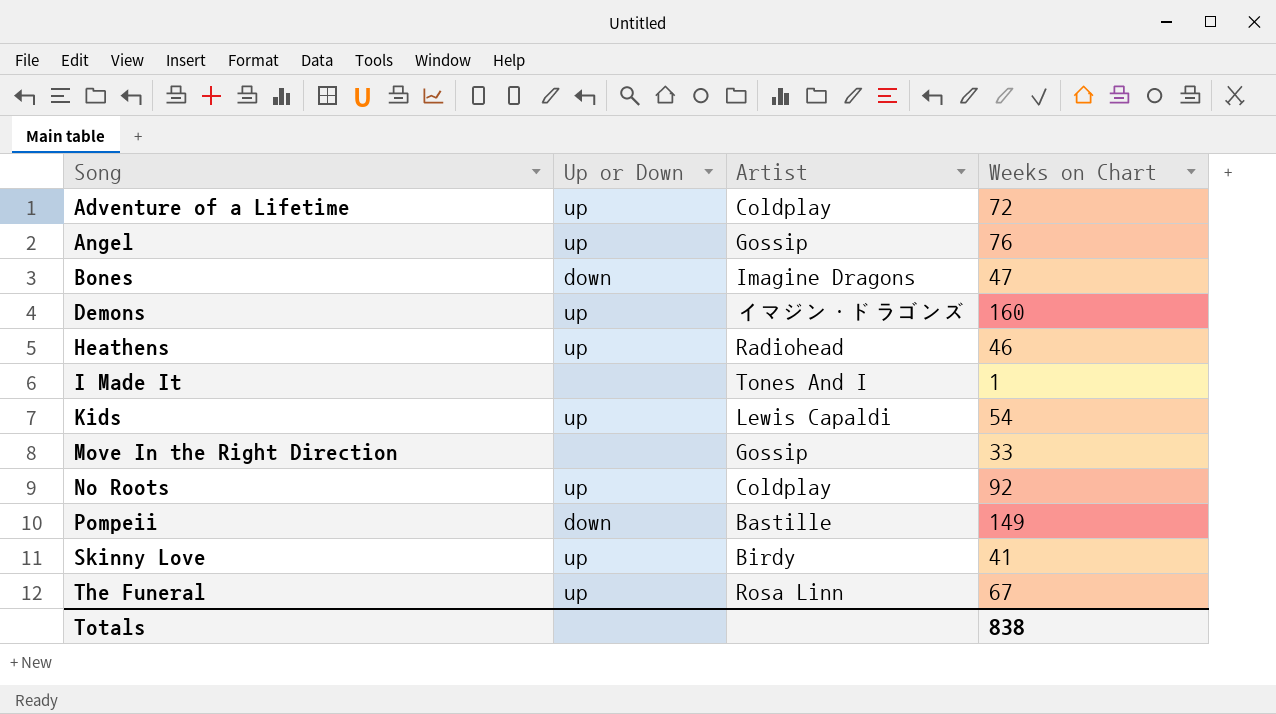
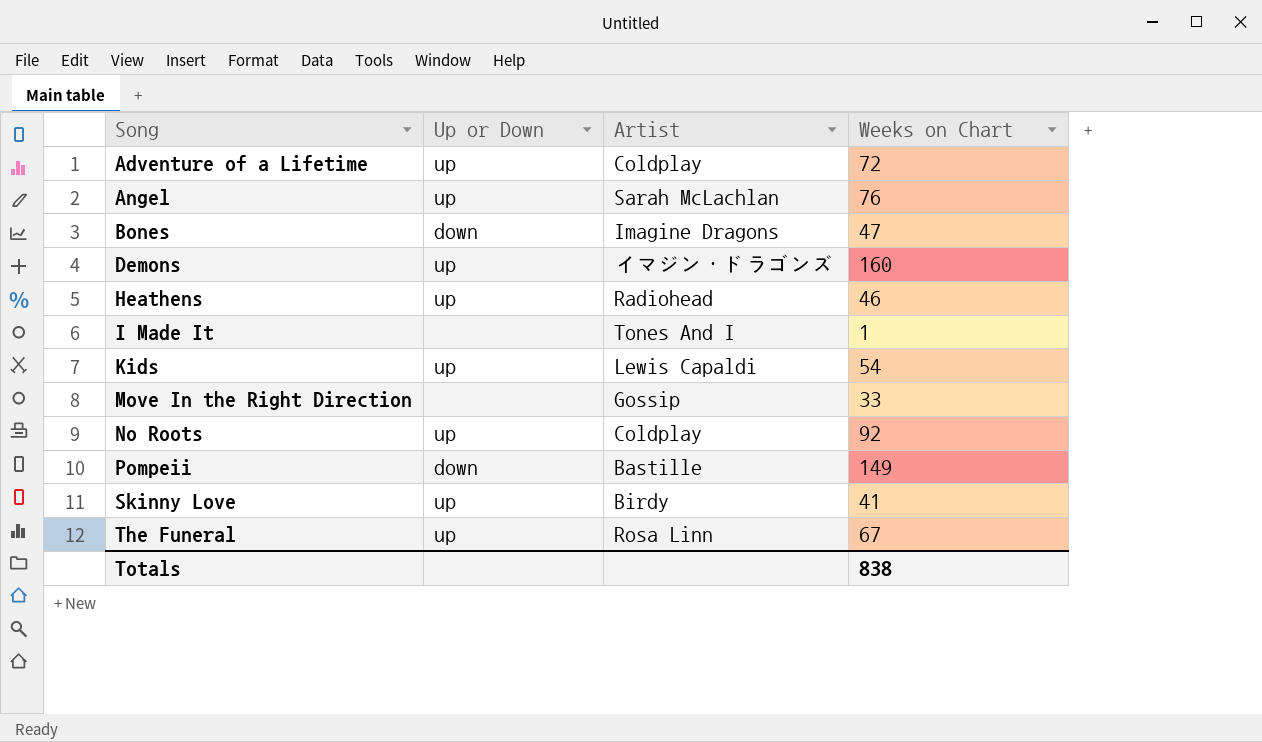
Angel | Artist: Gossip -> Sarah McLachlan

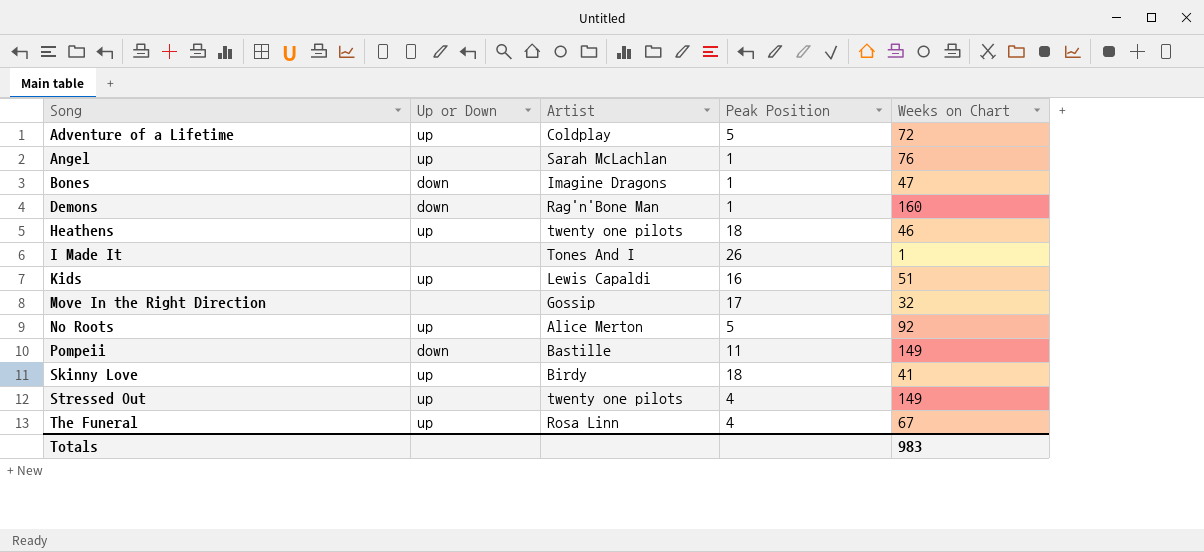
column Peak Position | position: none -> 4
Demons | Up or Down: up -> down
Demons | Artist: イマジン・ドラゴンズ -> Rag'n'Bone Man
Heathens | Artist: Radiohead -> twenty one pilots
Kids | Weeks on Chart: 54 -> 51
Move In the Right Direction | Weeks on Chart: 33 -> 32
No Roots | Artist: Coldplay -> Alice Merton
row Stressed Out: none -> up | twenty one pilots | 4 | 149
Totals | Weeks on Chart: 838 -> 983

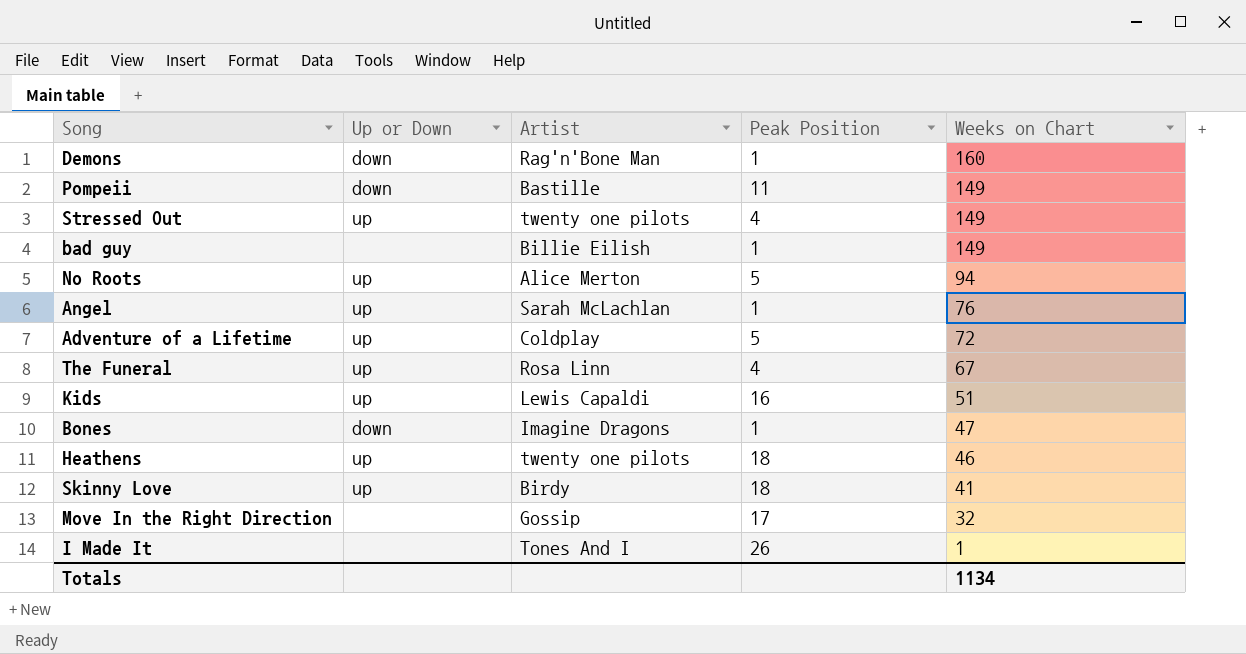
row order: Song ascending -> Weeks on Chart descending
row bad guy: none -> none | Billie Eilish | 1 | 149
No Roots | Weeks on Chart: 92 -> 94
Totals | Weeks on Chart: 983 -> 1134

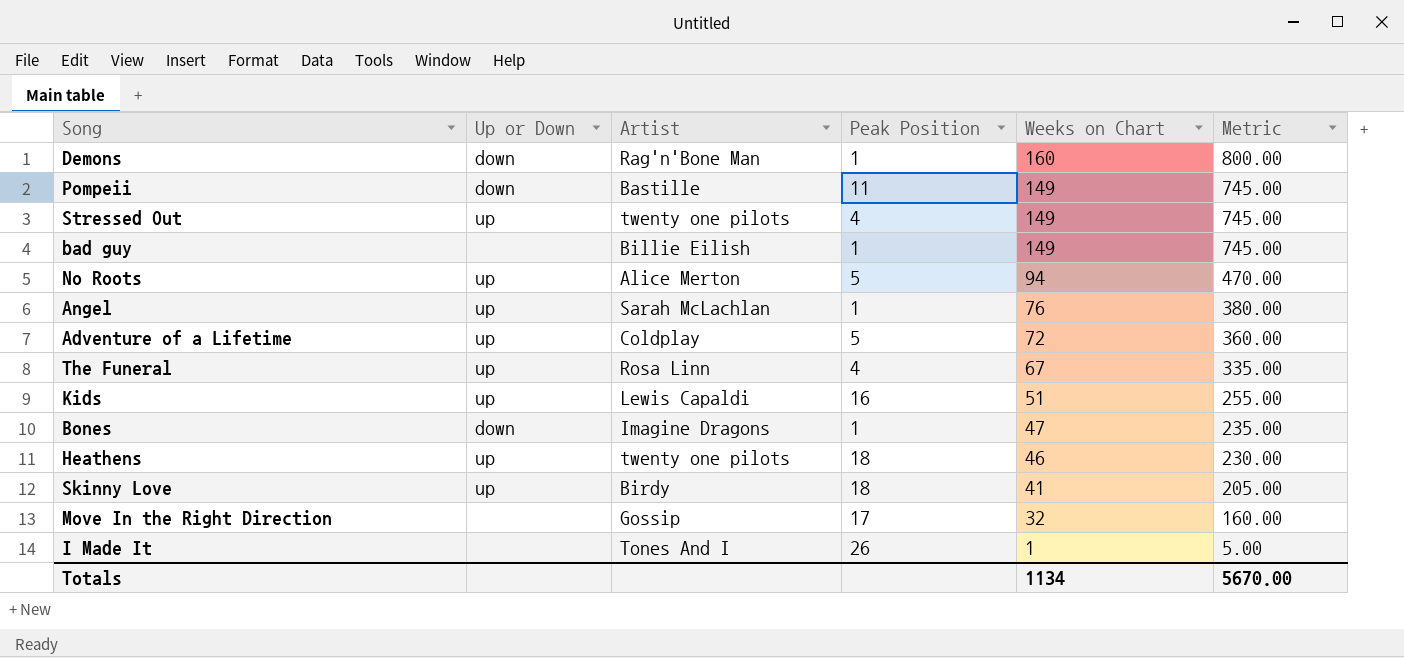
column Metric | formula: none -> [Weeks on Chart] * 5

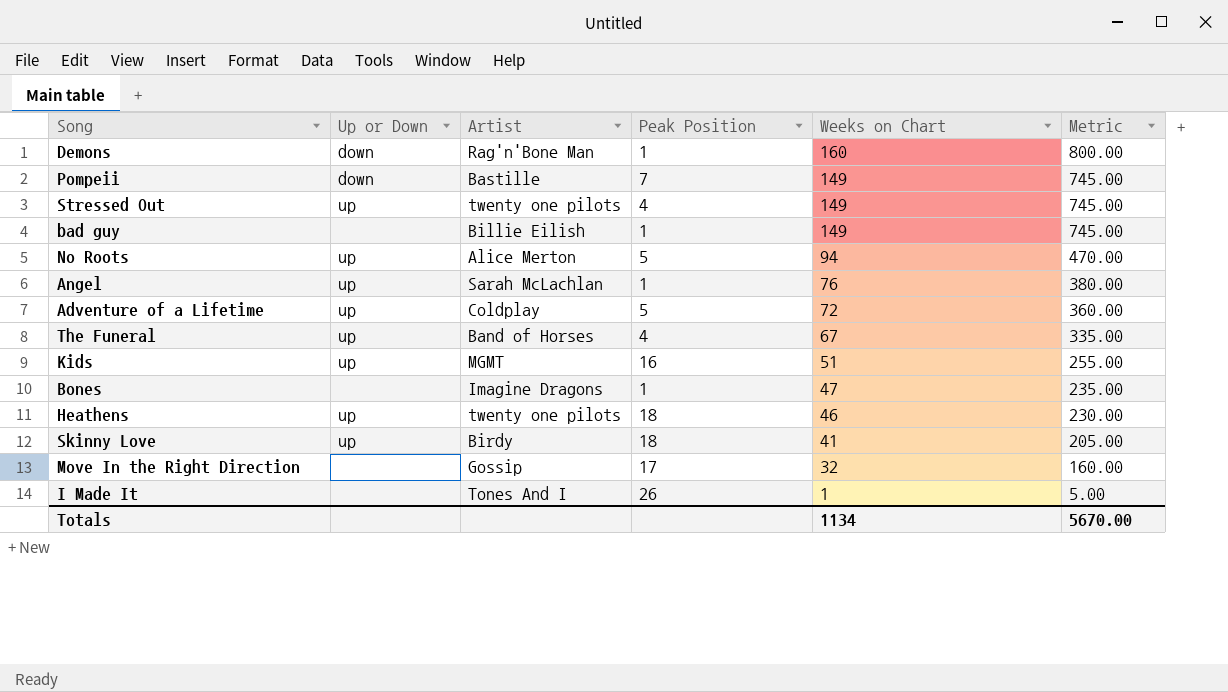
Pompeii | Peak Position: 11 -> 7
The Funeral | Artist: Rosa Linn -> Band of Horses
Kids | Artist: Lewis Capaldi -> MGMT
Bones | Up or Down: down -> none

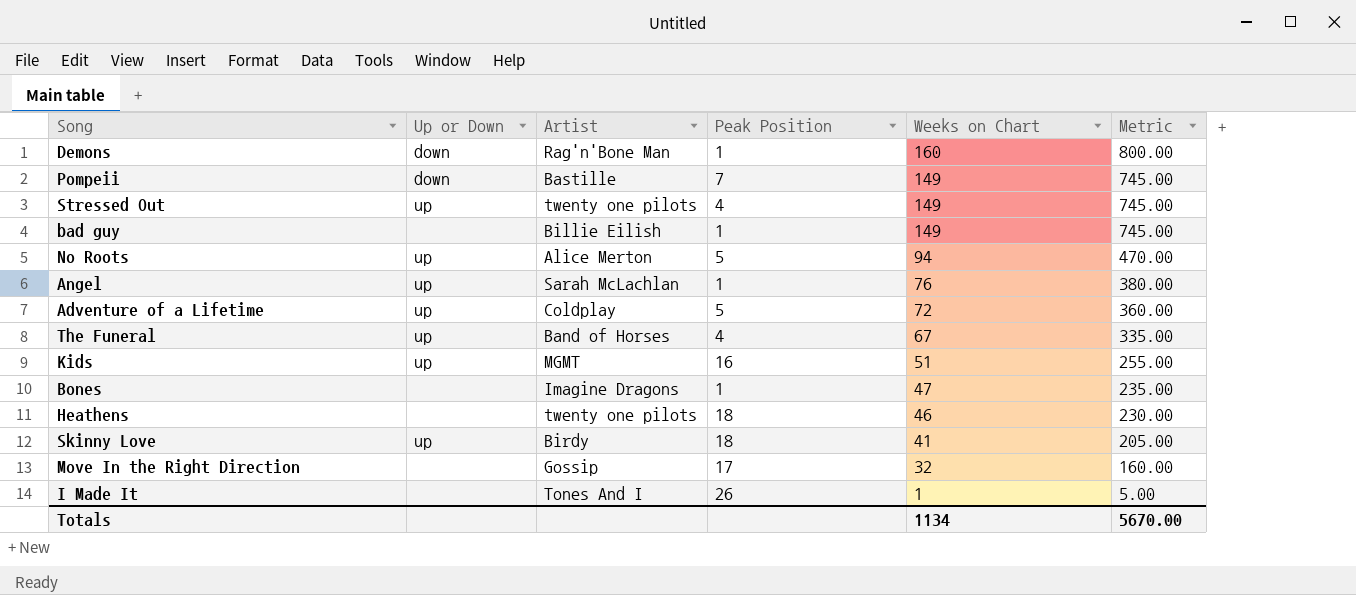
Heathens | Up or Down: up -> none

